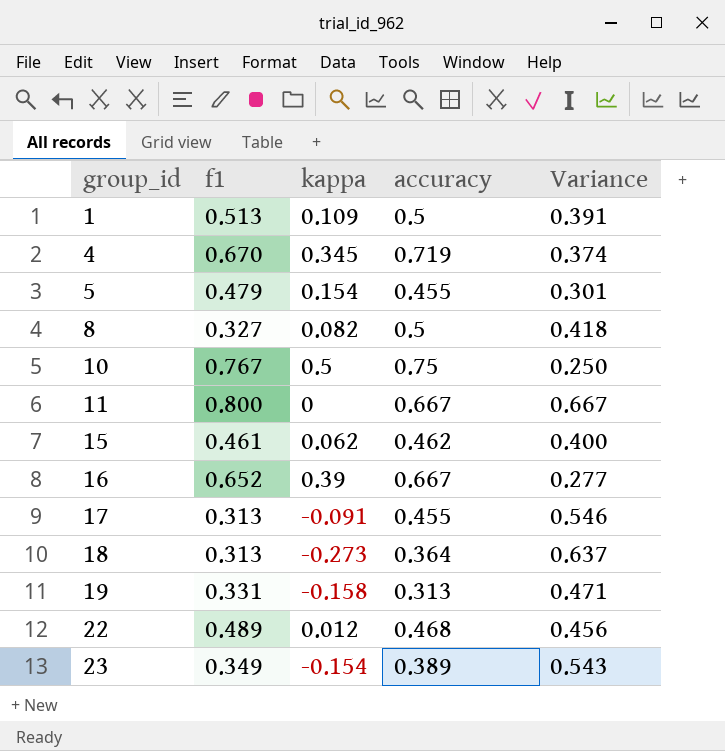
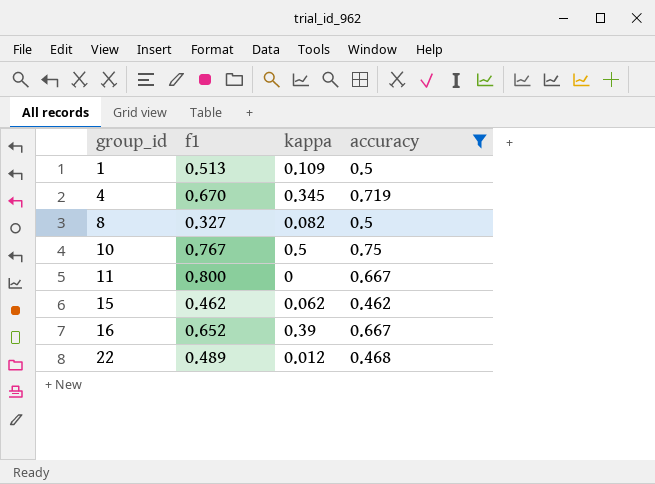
filter: none -> accuracy >= 0.462
column Variance | formula: [accuracy] - [kappa] -> none
15 | f1: 0.461 -> 0.462

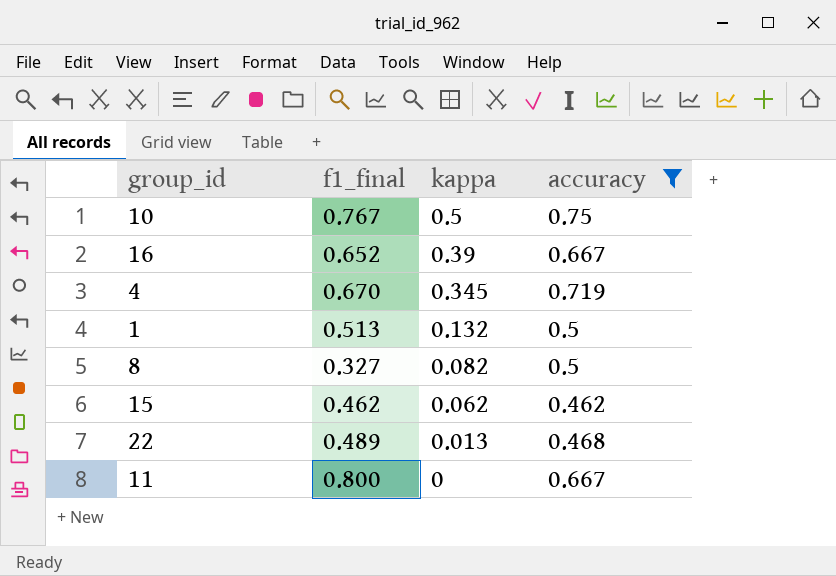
row order: group_id ascending -> kappa descending
column name: f1 -> f1_final
1 | kappa: 0.109 -> 0.132
22 | kappa: 0.012 -> 0.013

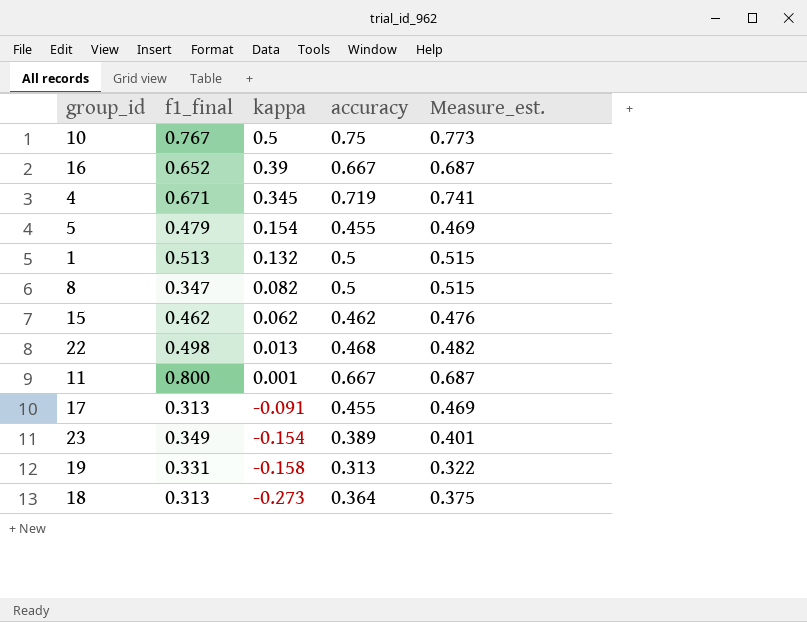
filter: accuracy >= 0.462 -> none
column Measure_est. | formula: none -> [accuracy] * 1.03
4 | f1_final: 0.670 -> 0.671
8 | f1_final: 0.327 -> 0.347
22 | f1_final: 0.489 -> 0.498
11 | kappa: 0 -> 0.001

